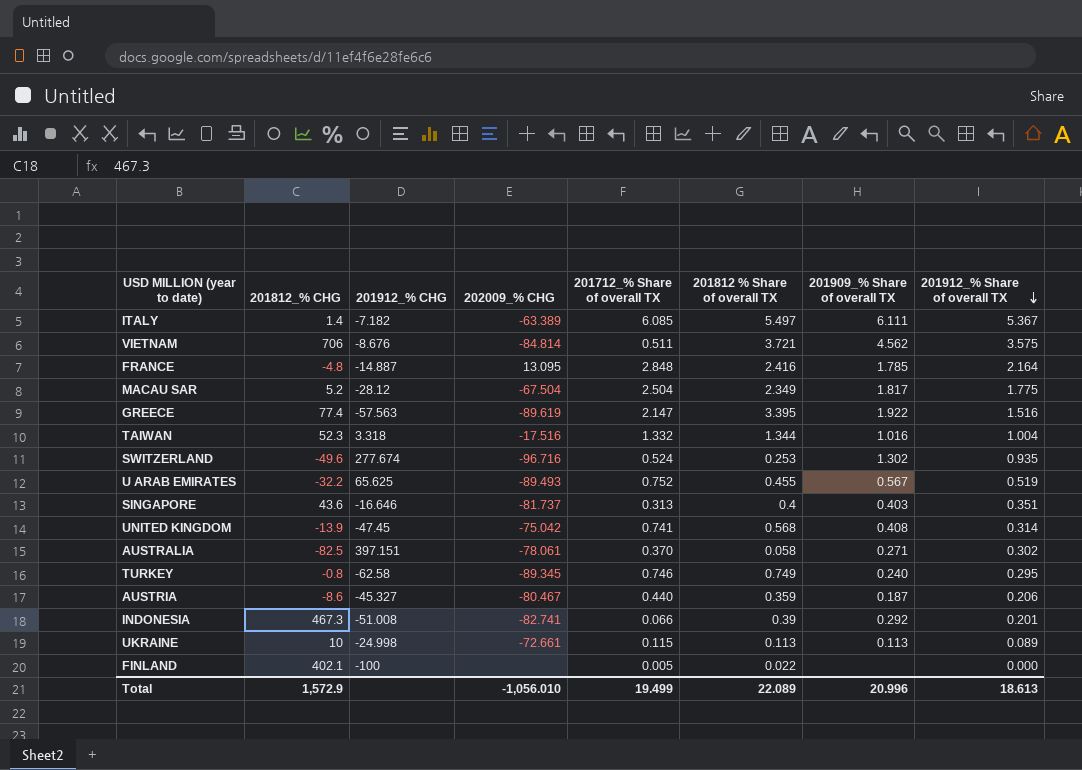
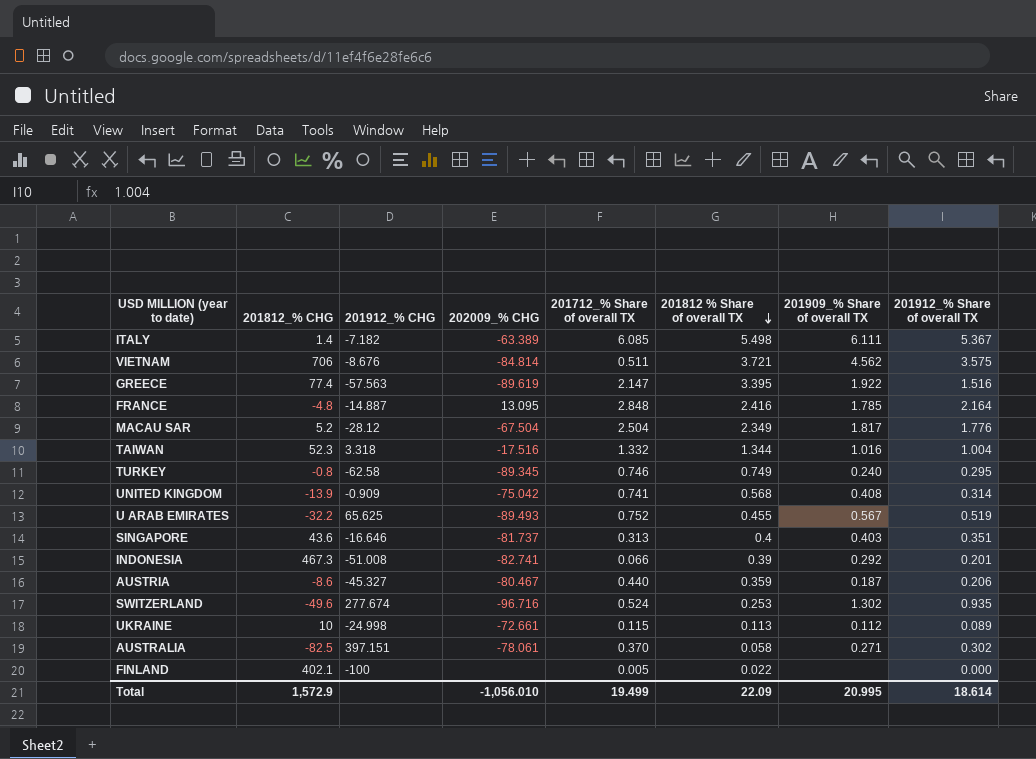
row order: 201912_% Share of overall TX descending -> 201812 % Share of overall TX descending
ITALY | 201812 % Share of overall TX: 5.497 -> 5.498
MACAU SAR | 201912_% Share of overall TX: 1.775 -> 1.776
UNITED KINGDOM | 201912_% CHG: -47.45 -> -0.909
UKRAINE | 201909_% Share of overall TX: 0.113 -> 0.112
Total | 201812 % Share of overall TX: 22.089 -> 22.09
Total | 201909_% Share of overall TX: 20.996 -> 20.995
Total | 201912_% Share of overall TX: 18.613 -> 18.614

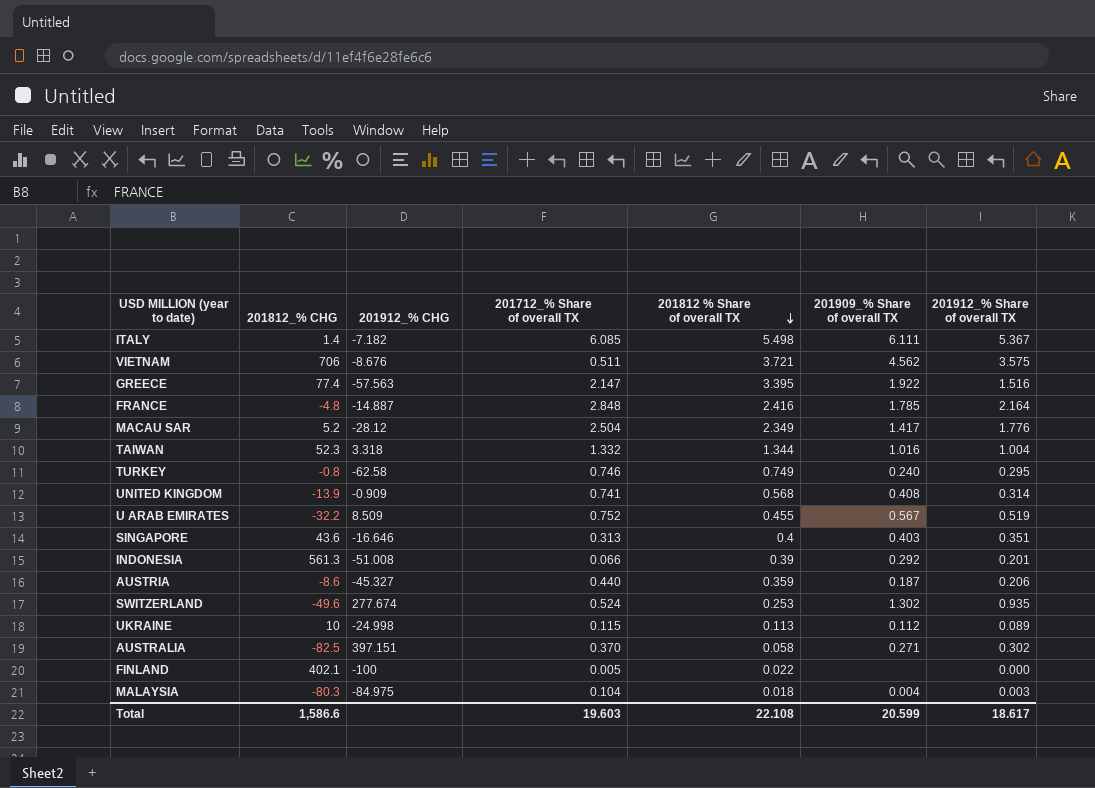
column 202009_% CHG | position: 4 -> none
MACAU SAR | 201909_% Share of overall TX: 1.817 -> 1.417
U ARAB EMIRATES | 201912_% CHG: 65.625 -> 8.509
INDONESIA | 201812_% CHG: 467.3 -> 561.3
row MALAYSIA: none -> -80.3 | -84.975 | 0.104 | 0.018 | 0.004 | 0.003
Total | 201812_% CHG: 1,572.9 -> 1,586.6
Total | 201712_% Share of overall TX: 19.499 -> 19.603
Total | 201812 % Share of overall TX: 22.09 -> 22.108
Total | 201909_% Share of overall TX: 20.995 -> 20.599
Total | 201912_% Share of overall TX: 18.614 -> 18.617

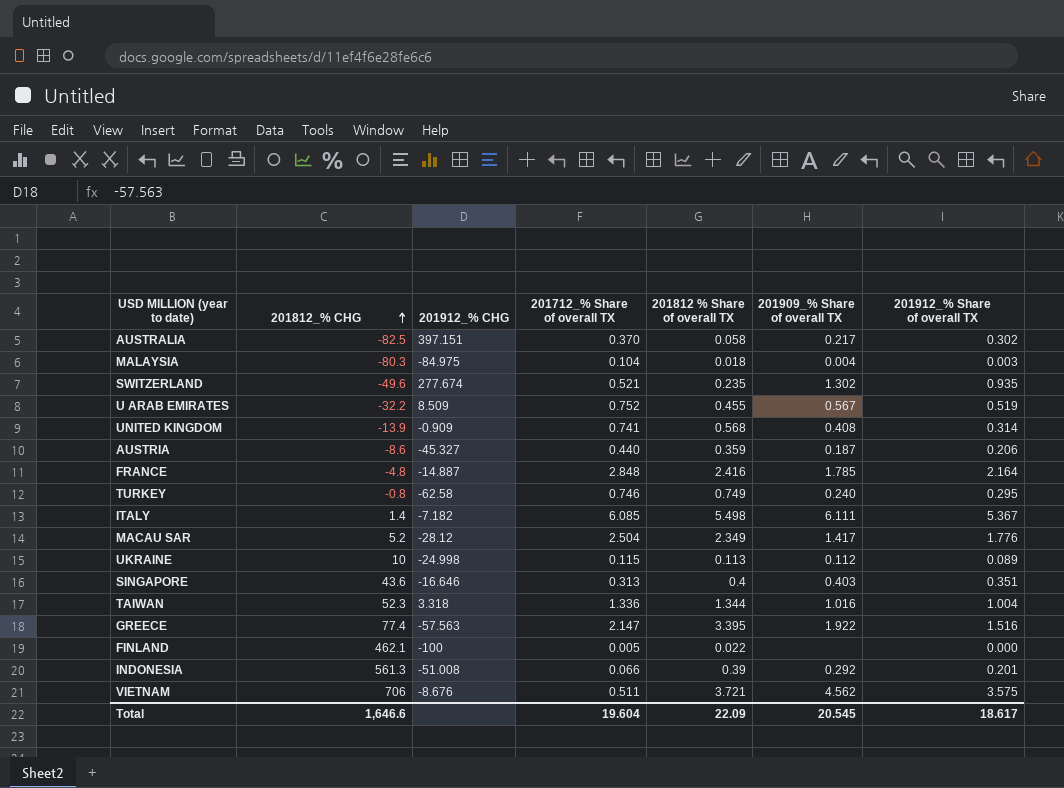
row order: 201812 % Share of overall TX descending -> 201812_% CHG ascending
AUSTRALIA | 201909_% Share of overall TX: 0.271 -> 0.217
SWITZERLAND | 201712_% Share of overall TX: 0.524 -> 0.521
SWITZERLAND | 201812 % Share of overall TX: 0.253 -> 0.235
TAIWAN | 201712_% Share of overall TX: 1.332 -> 1.336
FINLAND | 201812_% CHG: 402.1 -> 462.1
Total | 201812_% CHG: 1,586.6 -> 1,646.6
Total | 201712_% Share of overall TX: 19.603 -> 19.604
Total | 201812 % Share of overall TX: 22.108 -> 22.09
Total | 201909_% Share of overall TX: 20.599 -> 20.545

